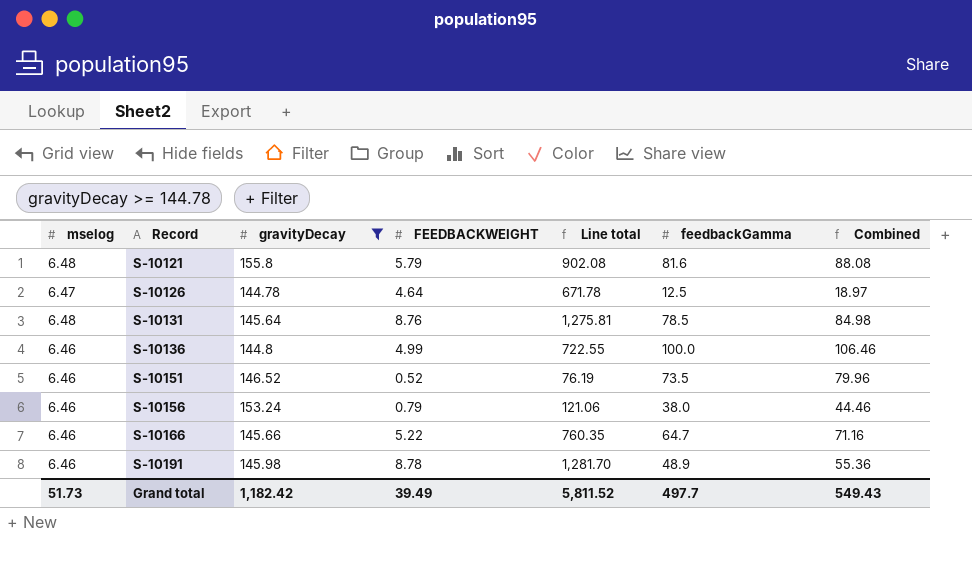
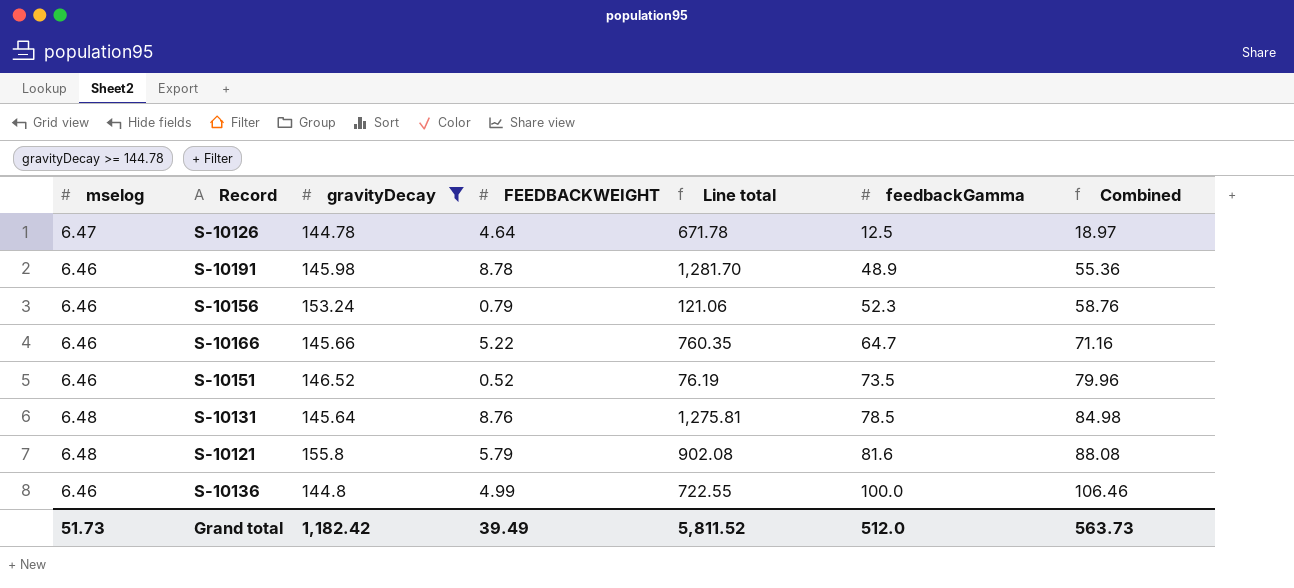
row order: Record ascending -> feedbackGamma ascending
S-10156 | feedbackGamma: 38.0 -> 52.3
S-10156 | Combined: 44.46 -> 58.76
Grand total | feedbackGamma: 497.7 -> 512.0
Grand total | Combined: 549.43 -> 563.73

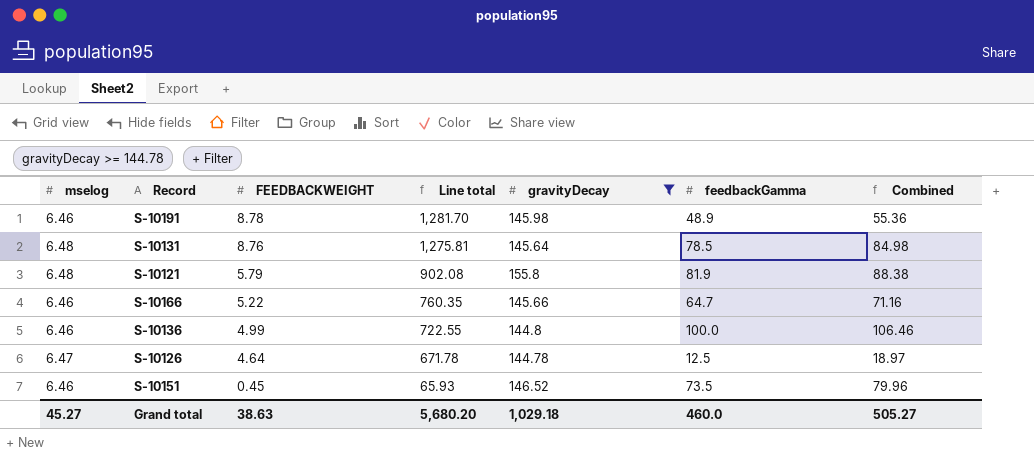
row order: feedbackGamma ascending -> FEEDBACKWEIGHT descending
column gravityDecay | position: 3 -> 5
row S-10156: 6.46 | 153.24 | 0.79 | 121.06 | 52.3 | 58.76 -> none
S-10121 | feedbackGamma: 81.6 -> 81.9
S-10121 | Combined: 88.08 -> 88.38
S-10151 | FEEDBACKWEIGHT: 0.52 -> 0.45
S-10151 | Line total: 76.19 -> 65.93
Grand total | mselog: 51.73 -> 45.27
Grand total | FEEDBACKWEIGHT: 39.49 -> 38.63
Grand total | Line total: 5,811.52 -> 5,680.20
Grand total | gravityDecay: 1,182.42 -> 1,029.18
Grand total | feedbackGamma: 512.0 -> 460.0
Grand total | Combined: 563.73 -> 505.27

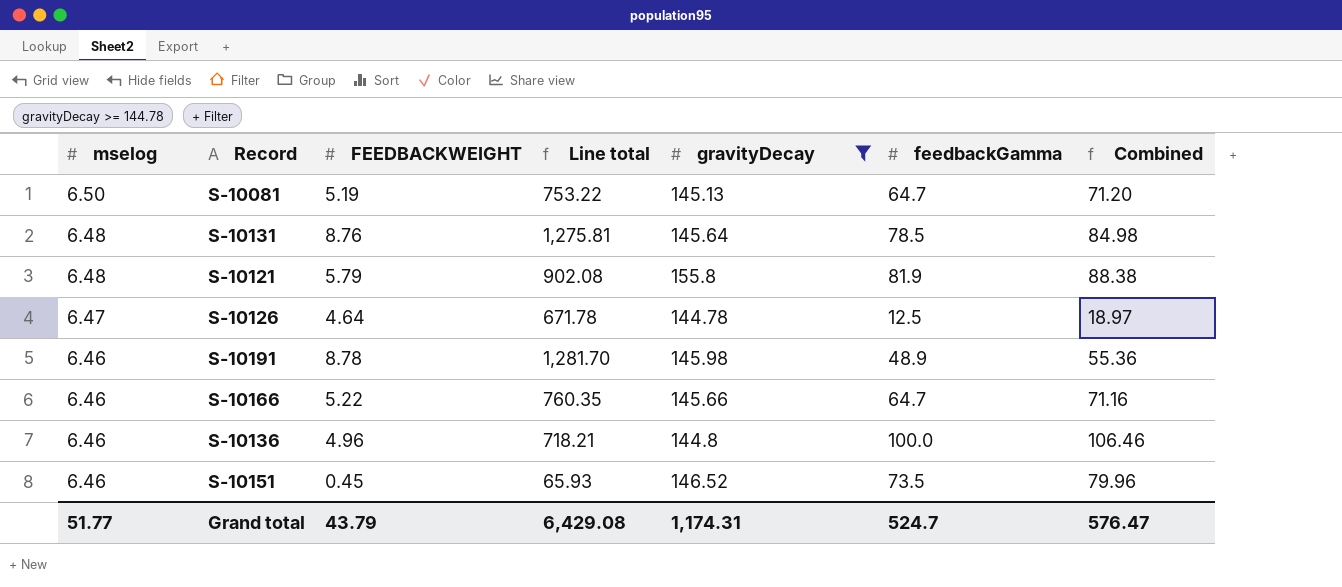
row order: FEEDBACKWEIGHT descending -> mselog descending
row S-10081: none -> 6.50 | 5.19 | 753.22 | 145.13 | 64.7 | 71.20
S-10136 | FEEDBACKWEIGHT: 4.99 -> 4.96
S-10136 | Line total: 722.55 -> 718.21
Grand total | mselog: 45.27 -> 51.77
Grand total | FEEDBACKWEIGHT: 38.63 -> 43.79
Grand total | Line total: 5,680.20 -> 6,429.08
Grand total | gravityDecay: 1,029.18 -> 1,174.31
Grand total | feedbackGamma: 460.0 -> 524.7
Grand total | Combined: 505.27 -> 576.47

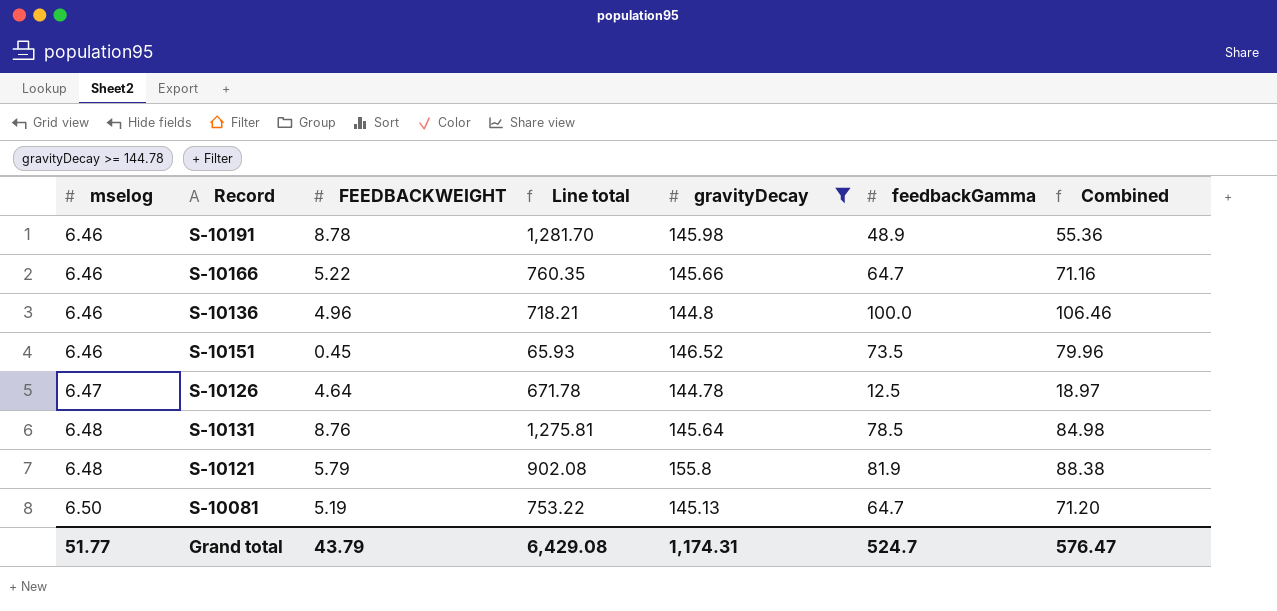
row order: mselog descending -> mselog ascending

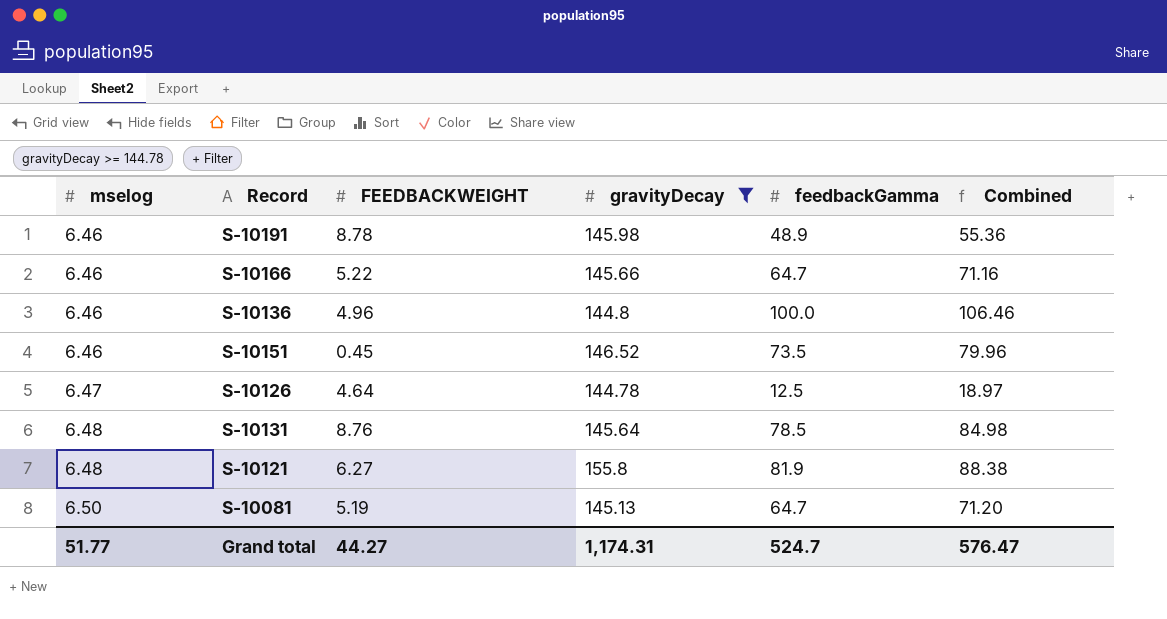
column Line total | formula: [FEEDBACKWEIGHT] * [gravityDecay] -> none
S-10121 | FEEDBACKWEIGHT: 5.79 -> 6.27
Grand total | FEEDBACKWEIGHT: 43.79 -> 44.27

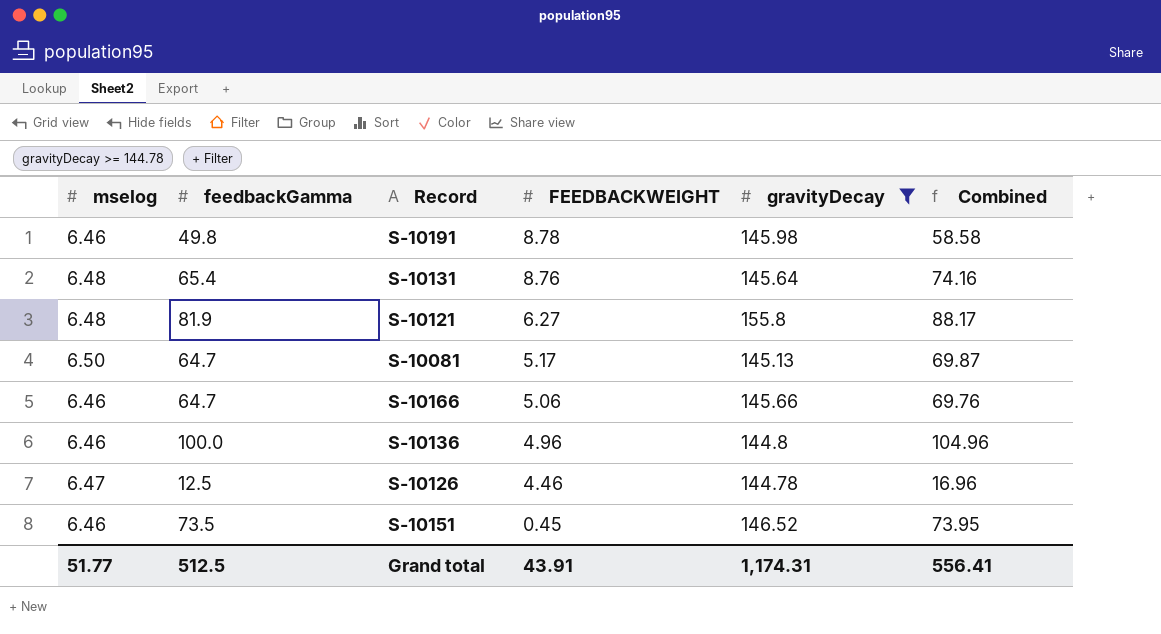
row order: mselog ascending -> FEEDBACKWEIGHT descending
column feedbackGamma | position: 5 -> 2
column Combined | formula: [mselog] + [feedbackGamma] -> [feedbackGamma] + [FEEDBACKWEIGHT]
S-10191 | feedbackGamma: 48.9 -> 49.8
S-10131 | feedbackGamma: 78.5 -> 65.4
S-10081 | FEEDBACKWEIGHT: 5.19 -> 5.17
S-10166 | FEEDBACKWEIGHT: 5.22 -> 5.06
S-10126 | FEEDBACKWEIGHT: 4.64 -> 4.46
Grand total | feedbackGamma: 524.7 -> 512.5
Grand total | FEEDBACKWEIGHT: 44.27 -> 43.91
Grand total | Combined: 576.47 -> 556.41

